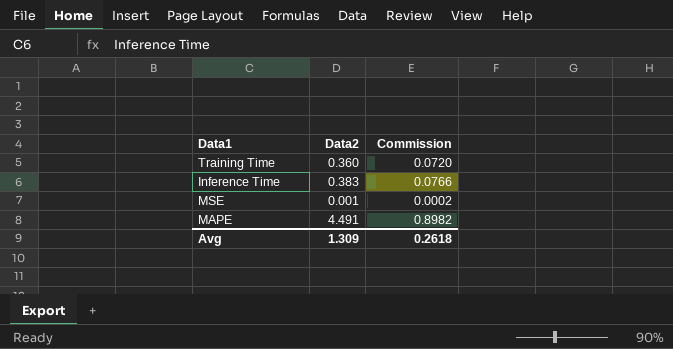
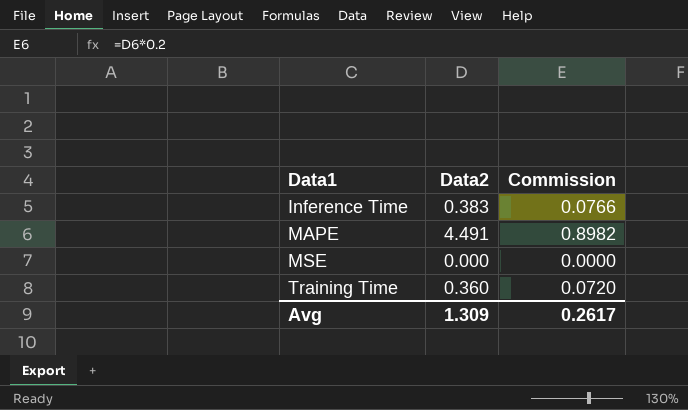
row order: none -> Data1 ascending
MSE | Data2: 0.001 -> 0.000
MSE | Commission: 0.0002 -> 0.0000
Avg | Commission: 0.2618 -> 0.2617

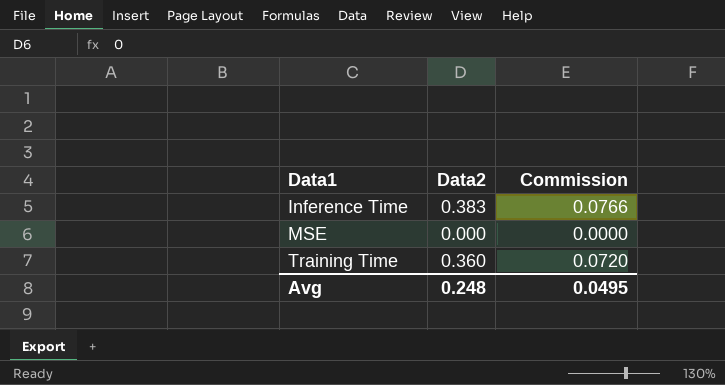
row MAPE: 4.491 | 0.8982 -> none
Avg | Data2: 1.309 -> 0.248
Avg | Commission: 0.2617 -> 0.0495

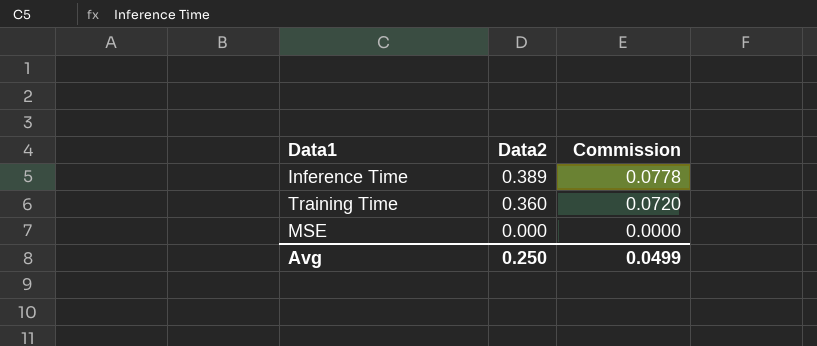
row order: Data1 ascending -> Data2 descending
Inference Time | Data2: 0.383 -> 0.389
Inference Time | Commission: 0.0766 -> 0.0778
Avg | Data2: 0.248 -> 0.250
Avg | Commission: 0.0495 -> 0.0499

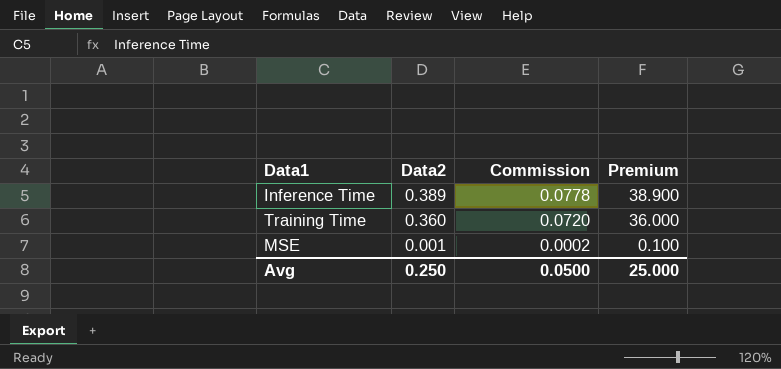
column Premium | formula: none -> [Data2] * 100
MSE | Data2: 0.000 -> 0.001
MSE | Commission: 0.0000 -> 0.0002
Avg | Commission: 0.0499 -> 0.0500

